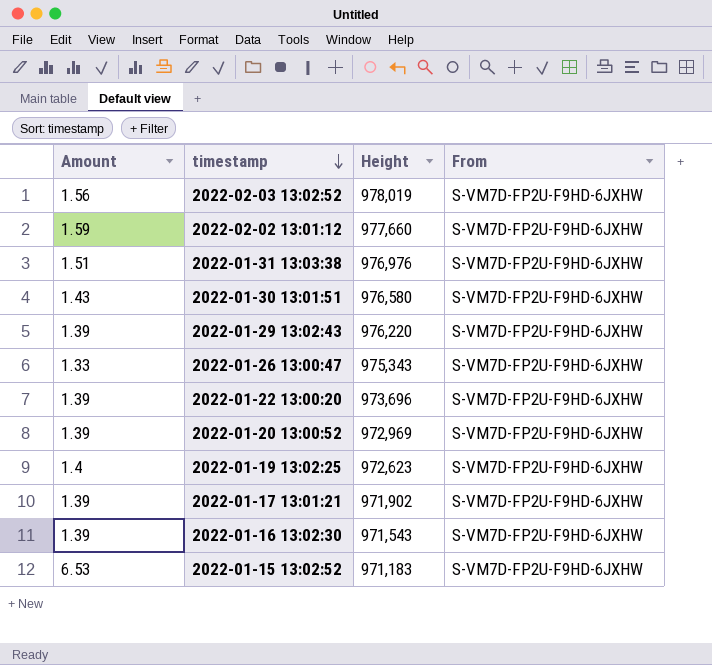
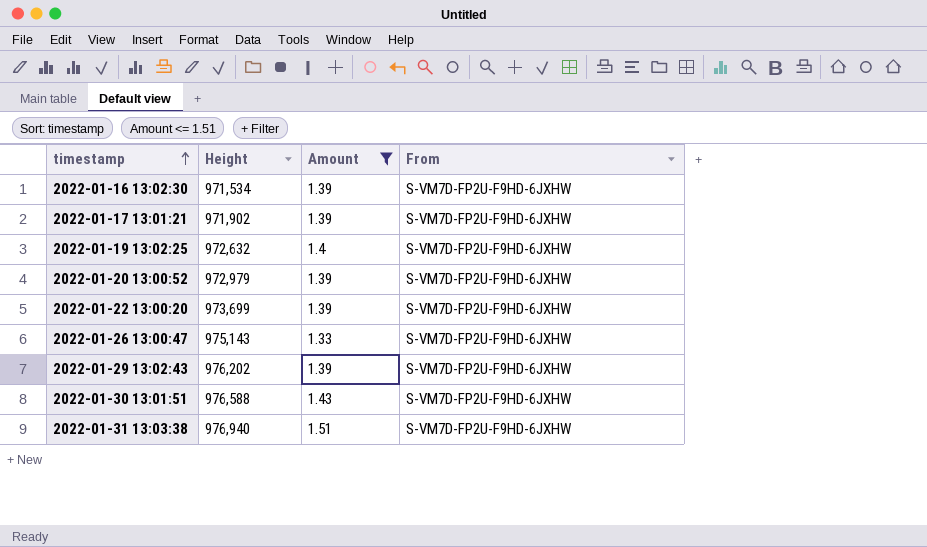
filter: none -> Amount <= 1.51
row order: timestamp descending -> timestamp ascending
column Amount | position: 1 -> 3
2022-01-16 13:02:30 | Height: 971,543 -> 971,534
2022-01-19 13:02:25 | Height: 972,623 -> 972,632
2022-01-20 13:00:52 | Height: 972,969 -> 972,979
2022-01-22 13:00:20 | Height: 973,696 -> 973,699
2022-01-26 13:00:47 | Height: 975,343 -> 975,143
2022-01-29 13:02:43 | Height: 976,220 -> 976,202
2022-01-30 13:01:51 | Height: 976,580 -> 976,588
2022-01-31 13:03:38 | Height: 976,976 -> 976,940

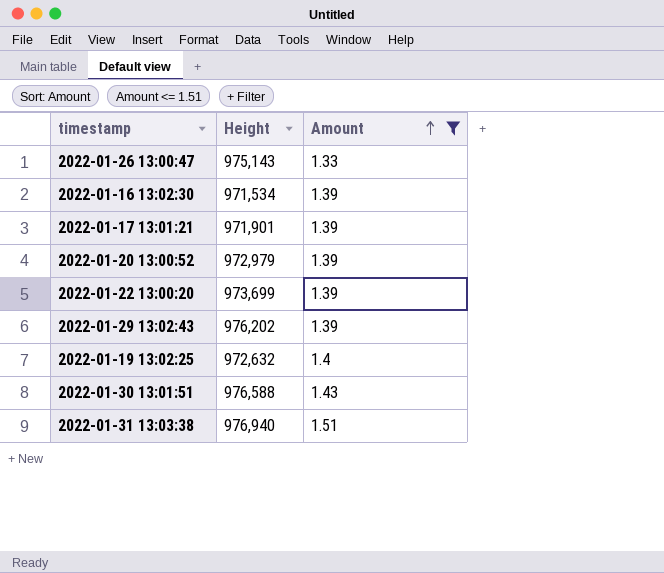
row order: timestamp ascending -> Amount ascending
column From | position: 4 -> none
2022-01-17 13:01:21 | Height: 971,902 -> 971,901

